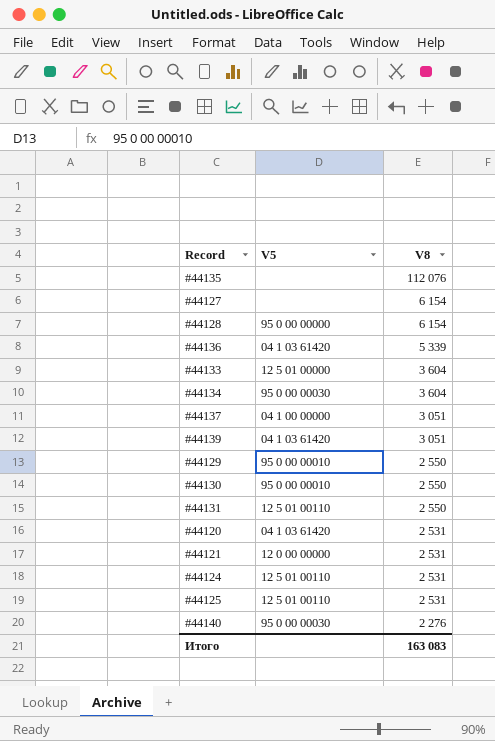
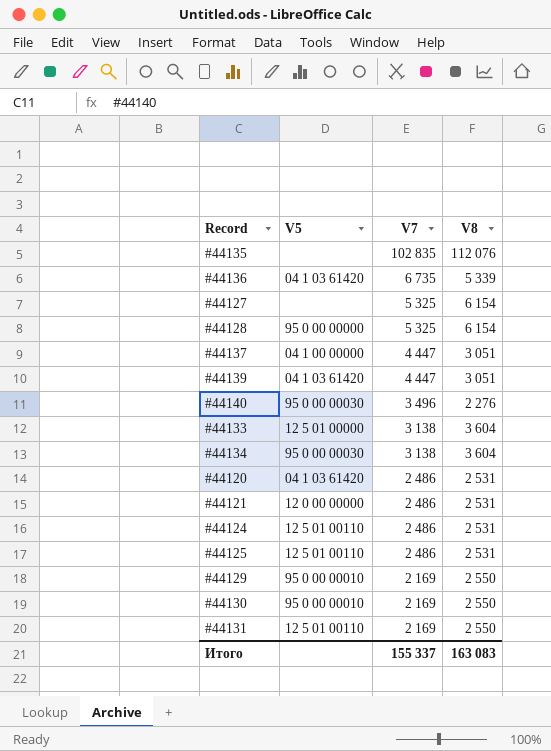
row order: V8 descending -> V7 descending
column V7 | position: none -> 3

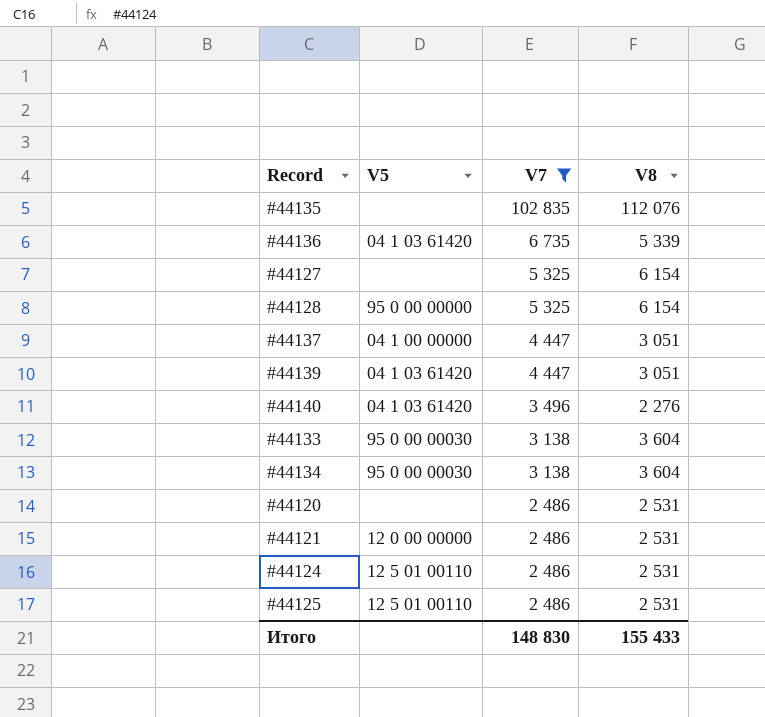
filter: none -> V7 != 2 169
#44140 | V5: 95 0 00 00030 -> 04 1 03 61420
#44133 | V5: 12 5 01 00000 -> 95 0 00 00030
#44120 | V5: 04 1 03 61420 -> none
Итого | V7: 155 337 -> 148 830
Итого | V8: 163 083 -> 155 433

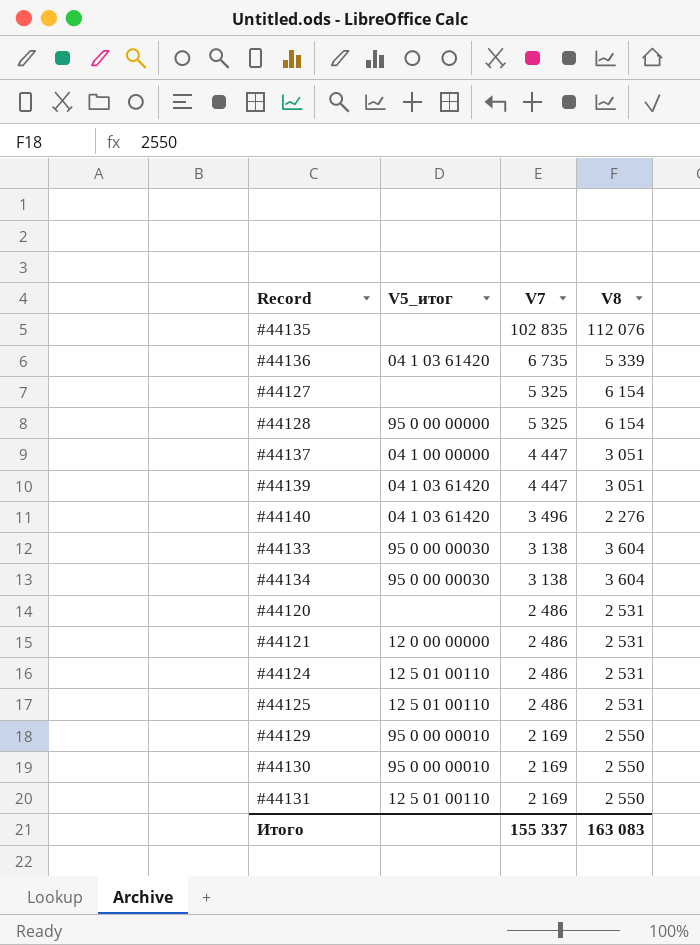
filter: V7 != 2 169 -> none
column name: V5 -> V5_итог
Итого | V7: 148 830 -> 155 337
Итого | V8: 155 433 -> 163 083

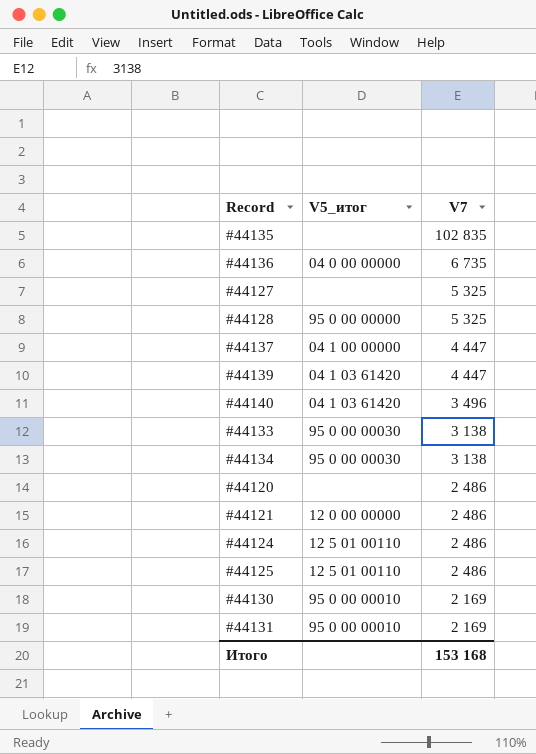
column V8 | position: 4 -> none
row #44129: 95 0 00 00010 | 2 169 | 2 550 -> none
#44136 | V5_итог: 04 1 03 61420 -> 04 0 00 00000
#44131 | V5_итог: 12 5 01 00110 -> 95 0 00 00010
Итого | V7: 155 337 -> 153 168

